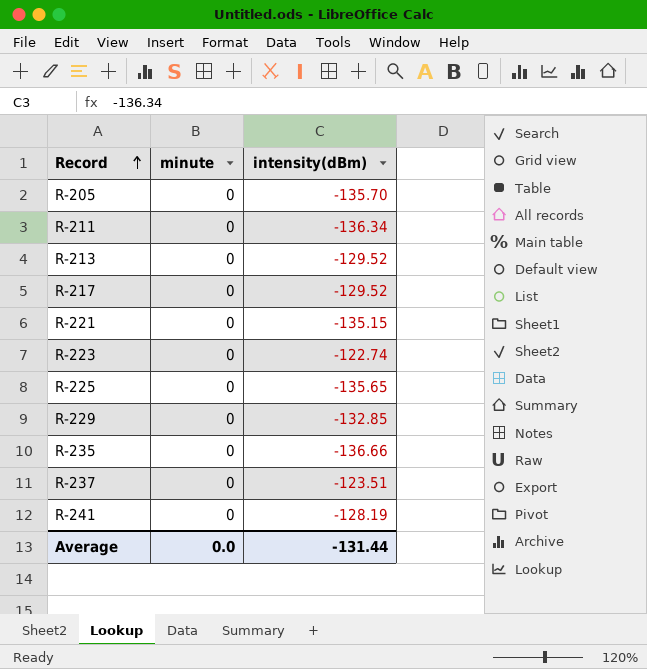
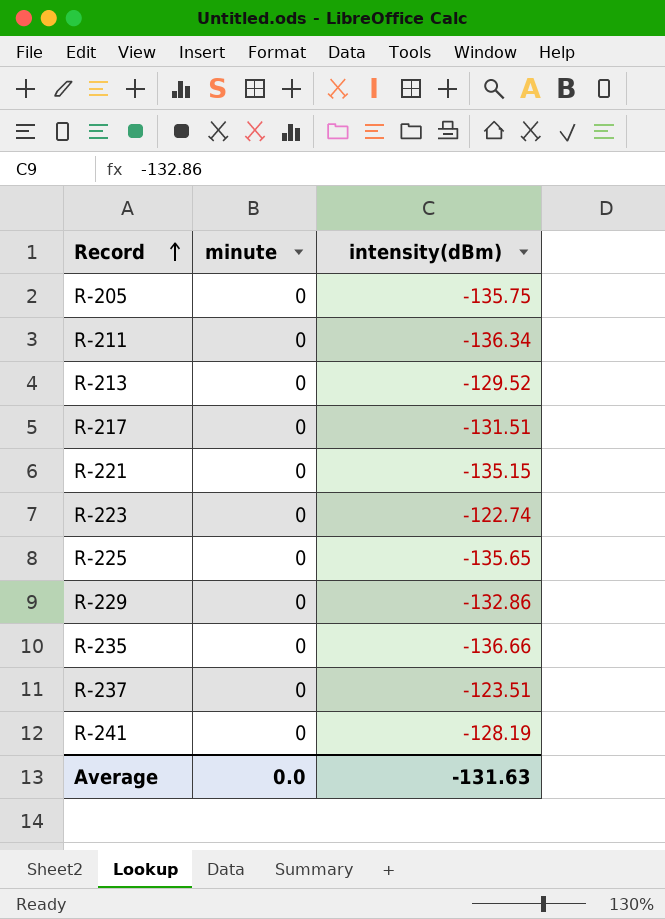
R-205 | intensity(dBm): -135.70 -> -135.75
R-217 | intensity(dBm): -129.52 -> -131.51
R-229 | intensity(dBm): -132.85 -> -132.86
Average | intensity(dBm): -131.44 -> -131.63

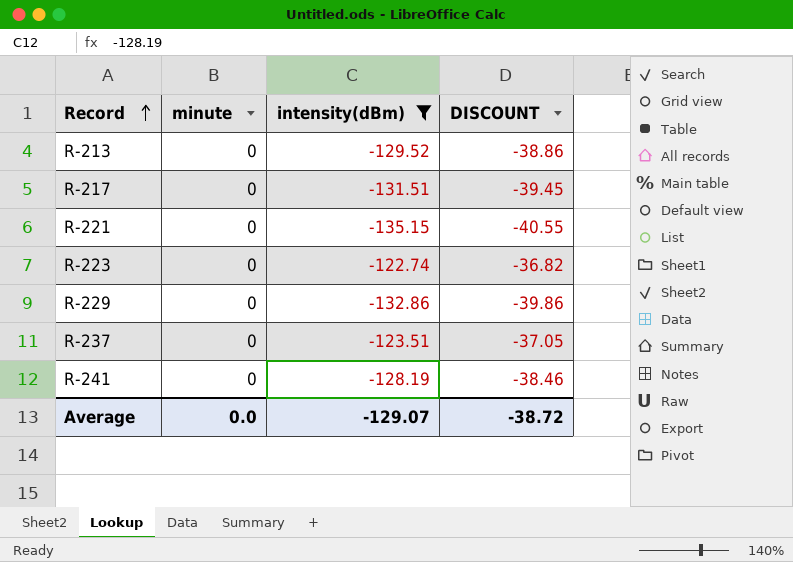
filter: none -> intensity(dBm) >= -135.15
column DISCOUNT | formula: none -> [intensity(dBm)] * 0.3
Average | intensity(dBm): -131.63 -> -129.07

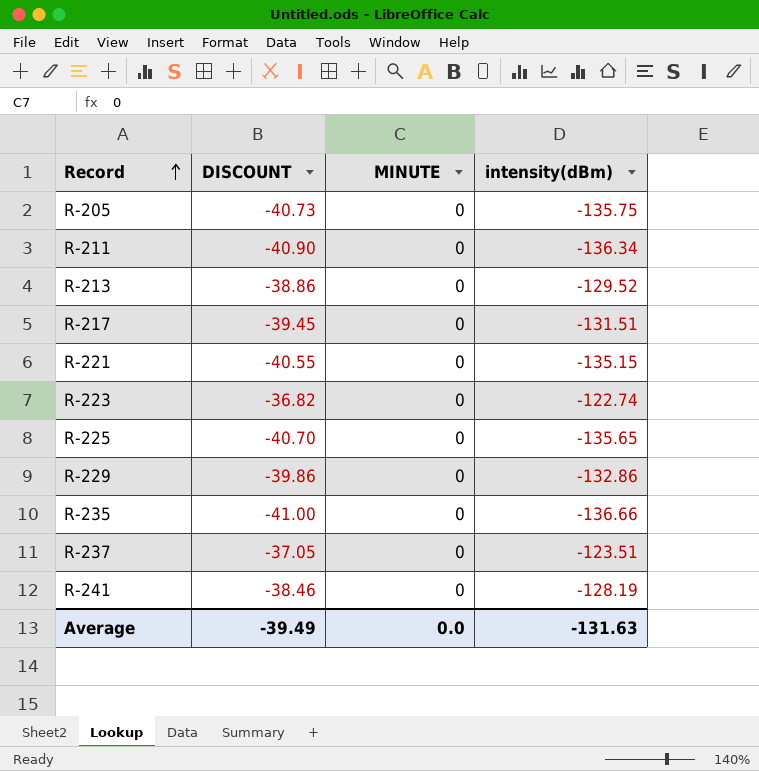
filter: intensity(dBm) >= -135.15 -> none
column DISCOUNT | position: 4 -> 2
column name: minute -> MINUTE
Average | DISCOUNT: -38.72 -> -39.49
Average | intensity(dBm): -129.07 -> -131.63

